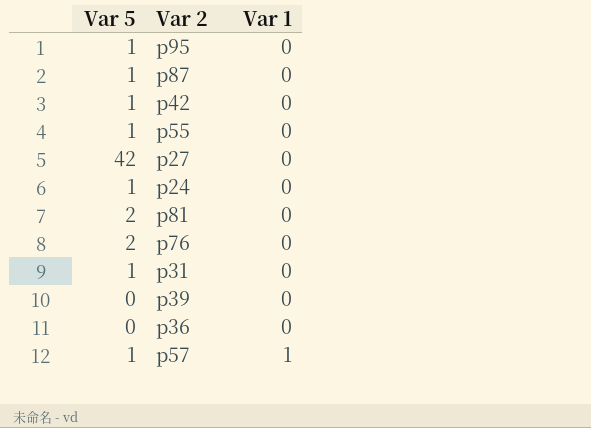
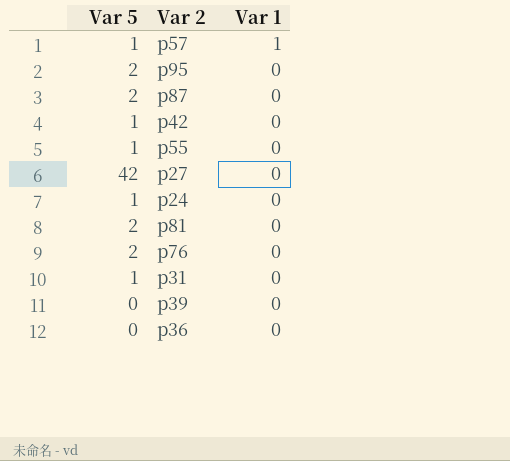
row order: Var 1 ascending -> Var 1 descending
p95 | Var 5: 1 -> 2
p87 | Var 5: 1 -> 2

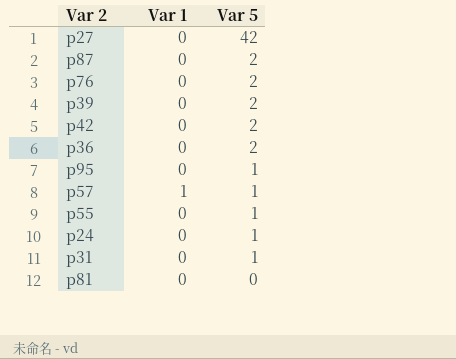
row order: Var 1 descending -> Var 5 descending
column Var 5 | position: 1 -> 3
p39 | Var 5: 0 -> 2
p42 | Var 5: 1 -> 2
p36 | Var 5: 0 -> 2
p95 | Var 5: 2 -> 1
p81 | Var 5: 2 -> 0

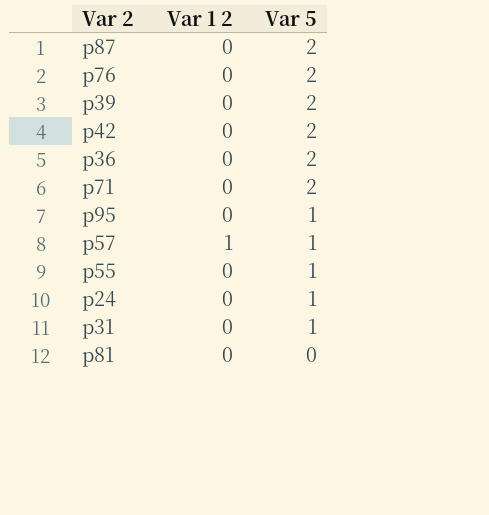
column name: Var 1 -> Var 1 2
row p27: 0 | 42 -> none
row p71: none -> 0 | 2

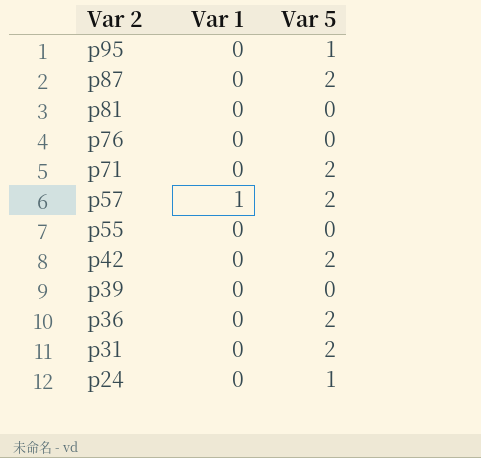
row order: Var 5 descending -> Var 2 descending
column name: Var 1 2 -> Var 1
p76 | Var 5: 2 -> 0
p57 | Var 5: 1 -> 2
p55 | Var 5: 1 -> 0
p39 | Var 5: 2 -> 0
p31 | Var 5: 1 -> 2

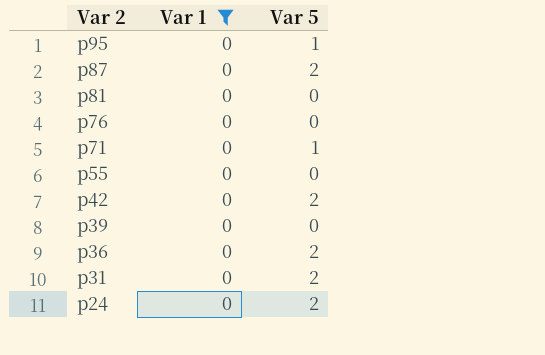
filter: none -> Var 1 = 0
p71 | Var 5: 2 -> 1
p24 | Var 5: 1 -> 2

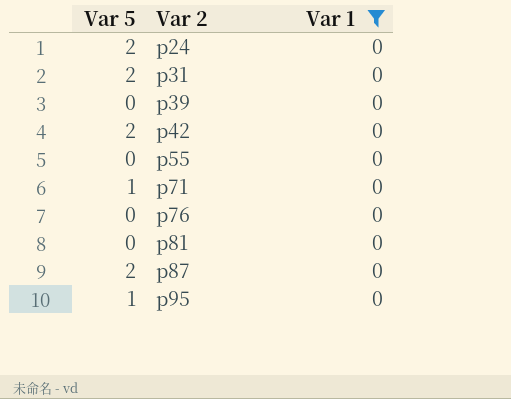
row order: Var 2 descending -> Var 2 ascending
column Var 5 | position: 3 -> 1
row p36: 0 | 2 -> none

